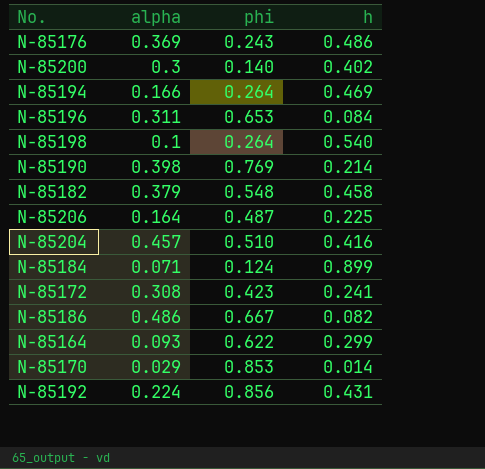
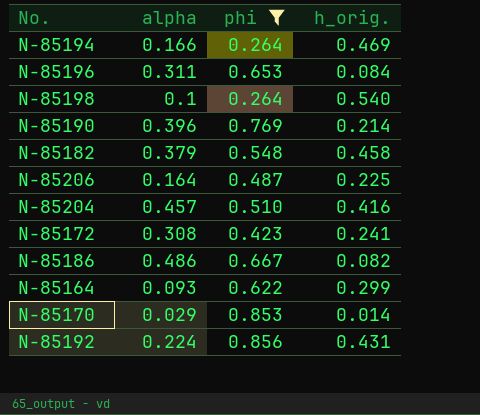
filter: none -> phi >= 0.264
column name: h -> h_orig.
N-85190 | alpha: 0.398 -> 0.396

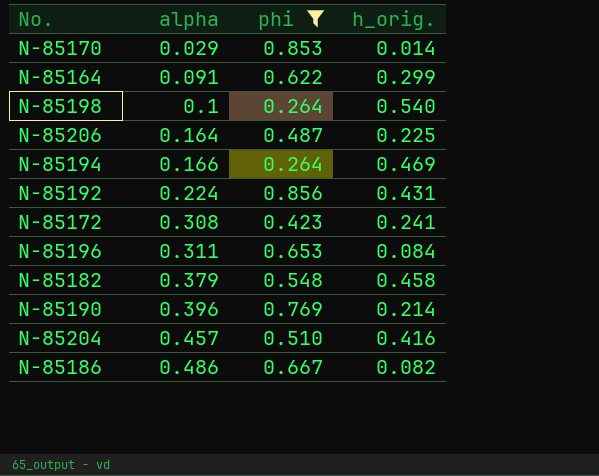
row order: none -> alpha ascending
N-85164 | alpha: 0.093 -> 0.091

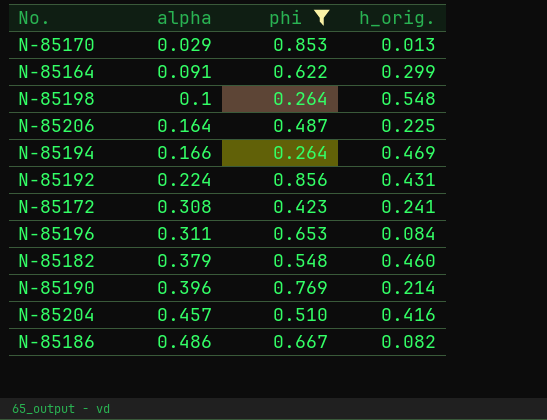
N-85170 | h_orig.: 0.014 -> 0.013
N-85198 | h_orig.: 0.540 -> 0.548
N-85182 | h_orig.: 0.458 -> 0.460

